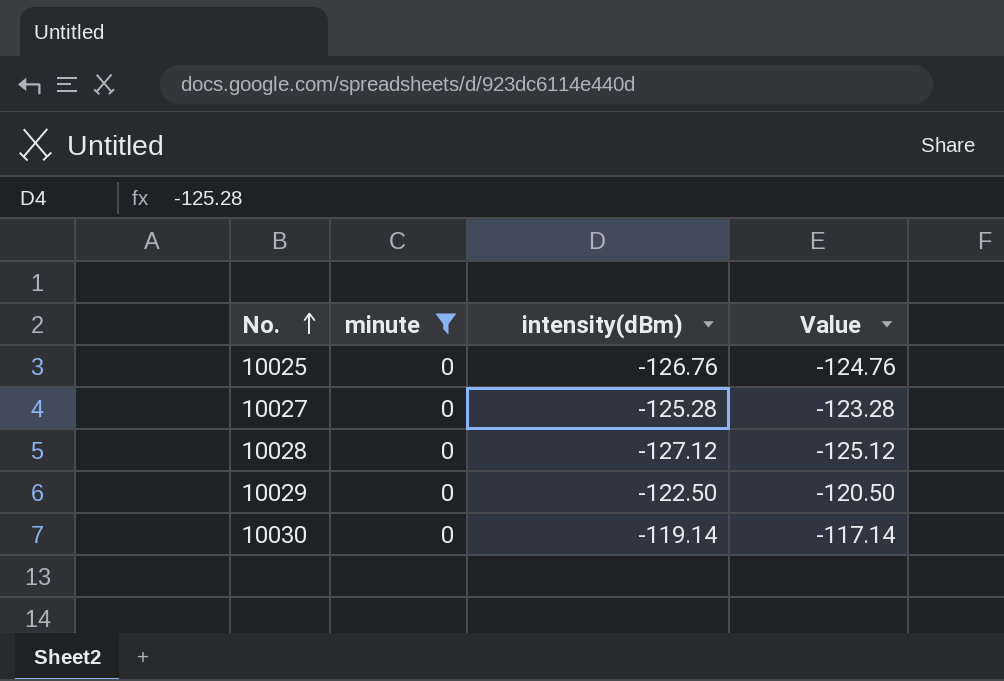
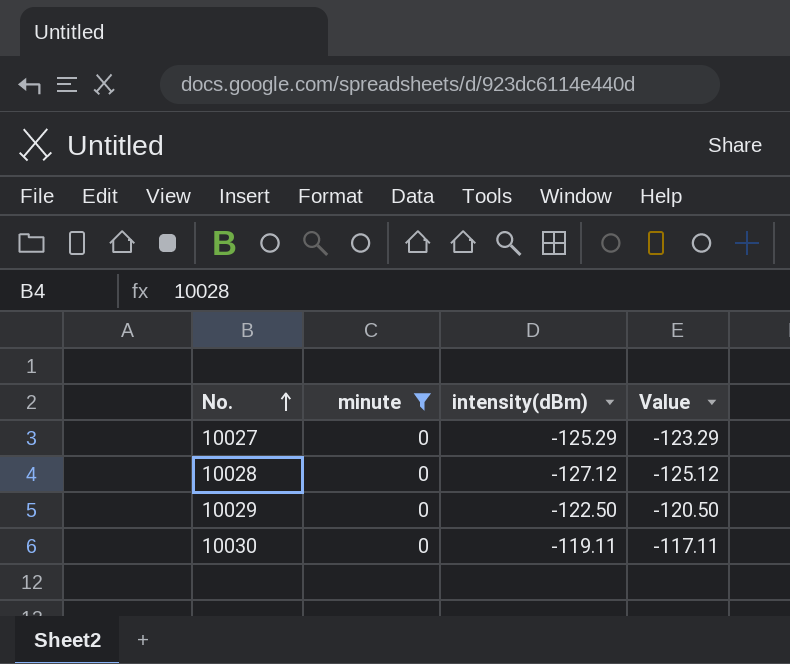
row 10025: 0 | -126.76 | -124.76 -> none
10027 | intensity(dBm): -125.28 -> -125.29
10027 | Value: -123.28 -> -123.29
10030 | intensity(dBm): -119.14 -> -119.11
10030 | Value: -117.14 -> -117.11

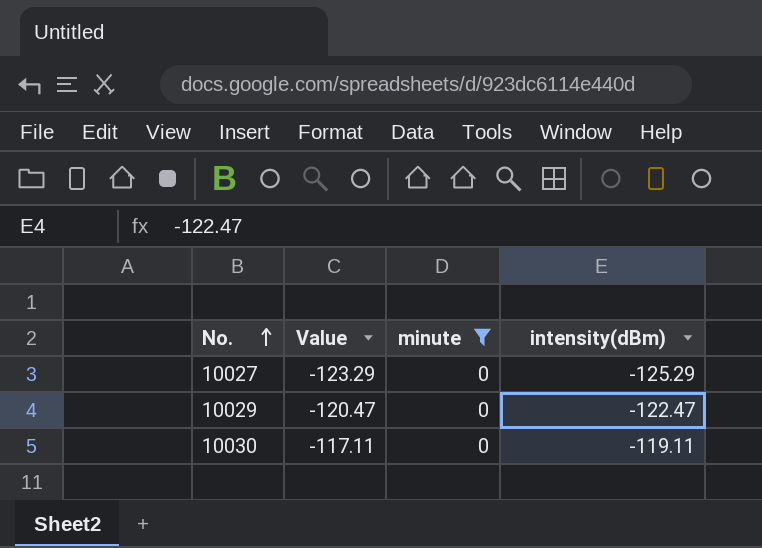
column Value | position: 4 -> 2
row 10028: 0 | -127.12 | -125.12 -> none
10029 | Value: -120.50 -> -120.47
10029 | intensity(dBm): -122.50 -> -122.47

